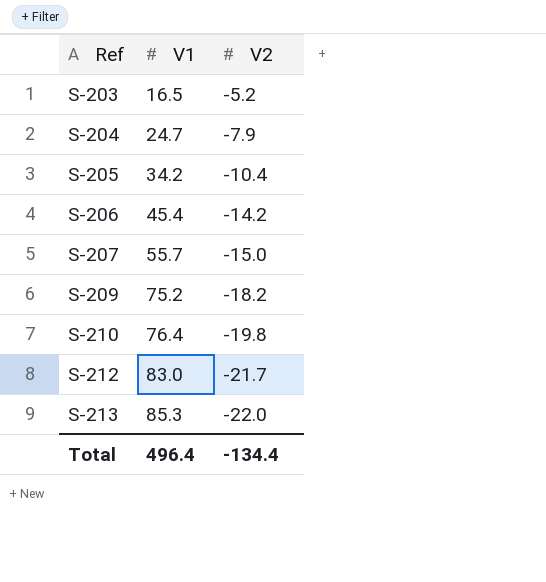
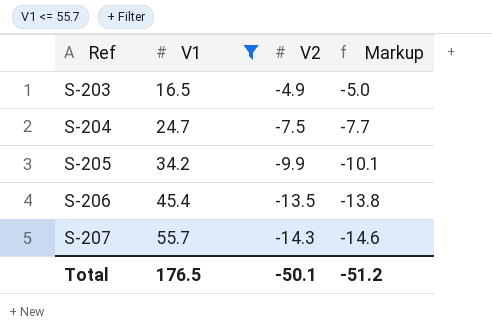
filter: none -> V1 <= 55.7
column Markup | formula: none -> [V2] * 1.02
S-203 | V2: -5.2 -> -4.9
S-204 | V2: -7.9 -> -7.5
S-205 | V2: -10.4 -> -9.9
S-206 | V2: -14.2 -> -13.5
S-207 | V2: -15.0 -> -14.3
Total | V1: 496.4 -> 176.5
Total | V2: -134.4 -> -50.1

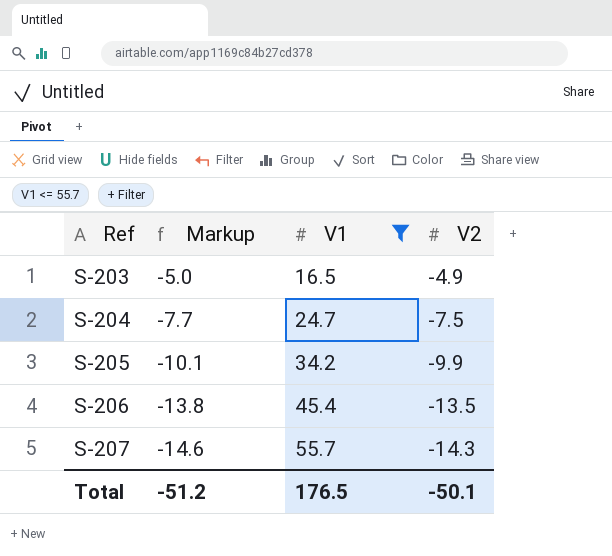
column Markup | position: 4 -> 2

